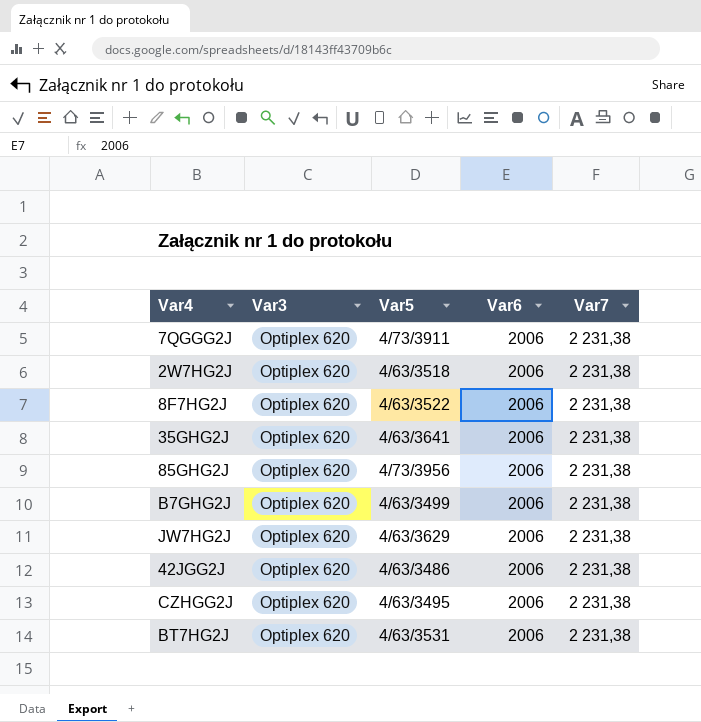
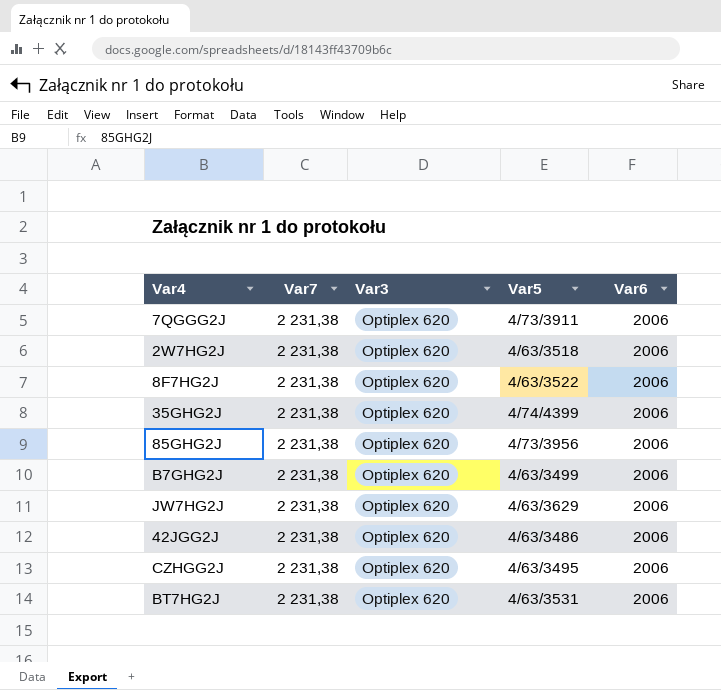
column Var7 | position: 5 -> 2
35GHG2J | Var5: 4/63/3641 -> 4/74/4399

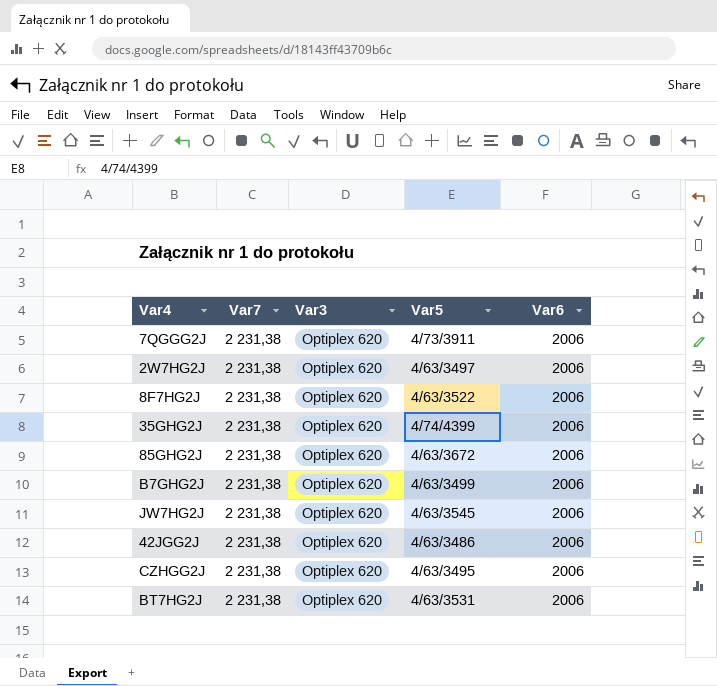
2W7HG2J | Var5: 4/63/3518 -> 4/63/3497
85GHG2J | Var5: 4/73/3956 -> 4/63/3672
JW7HG2J | Var5: 4/63/3629 -> 4/63/3545

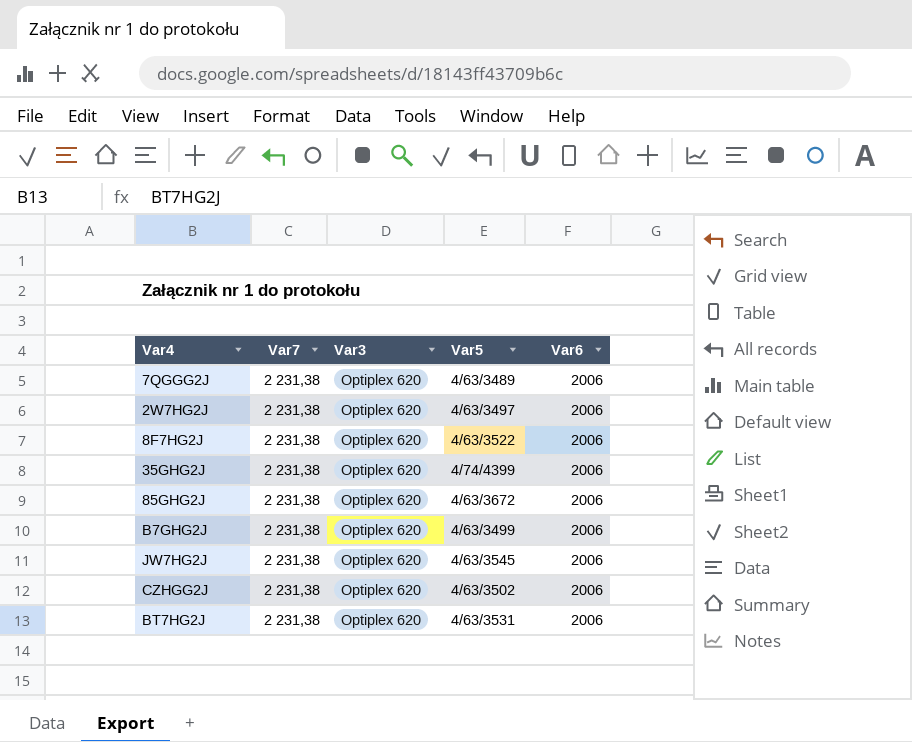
row 42JGG2J: 2 231,38 | Optiplex 620 | 4/63/3486 | 2006 -> none
7QGGG2J | Var5: 4/73/3911 -> 4/63/3489
CZHGG2J | Var5: 4/63/3495 -> 4/63/3502

